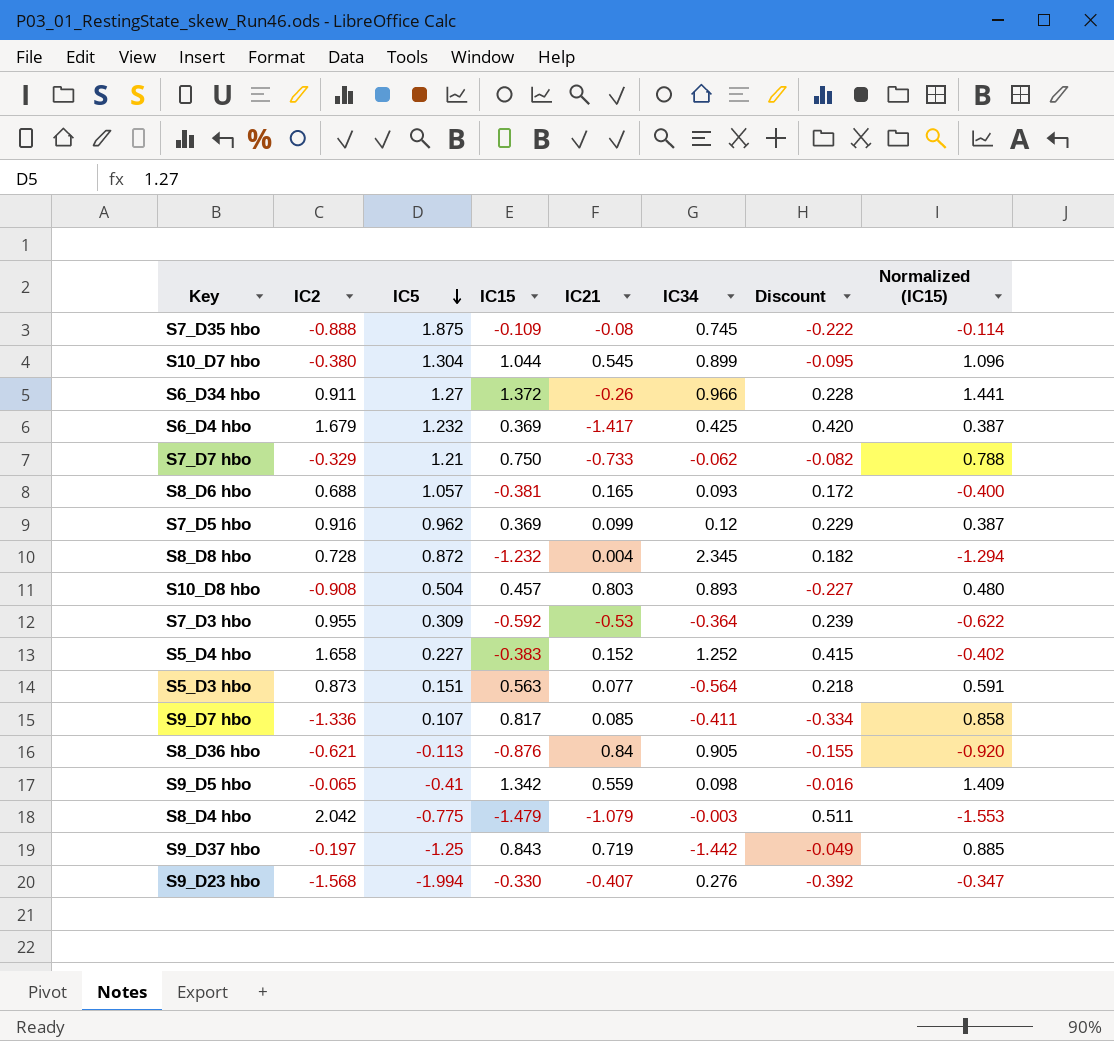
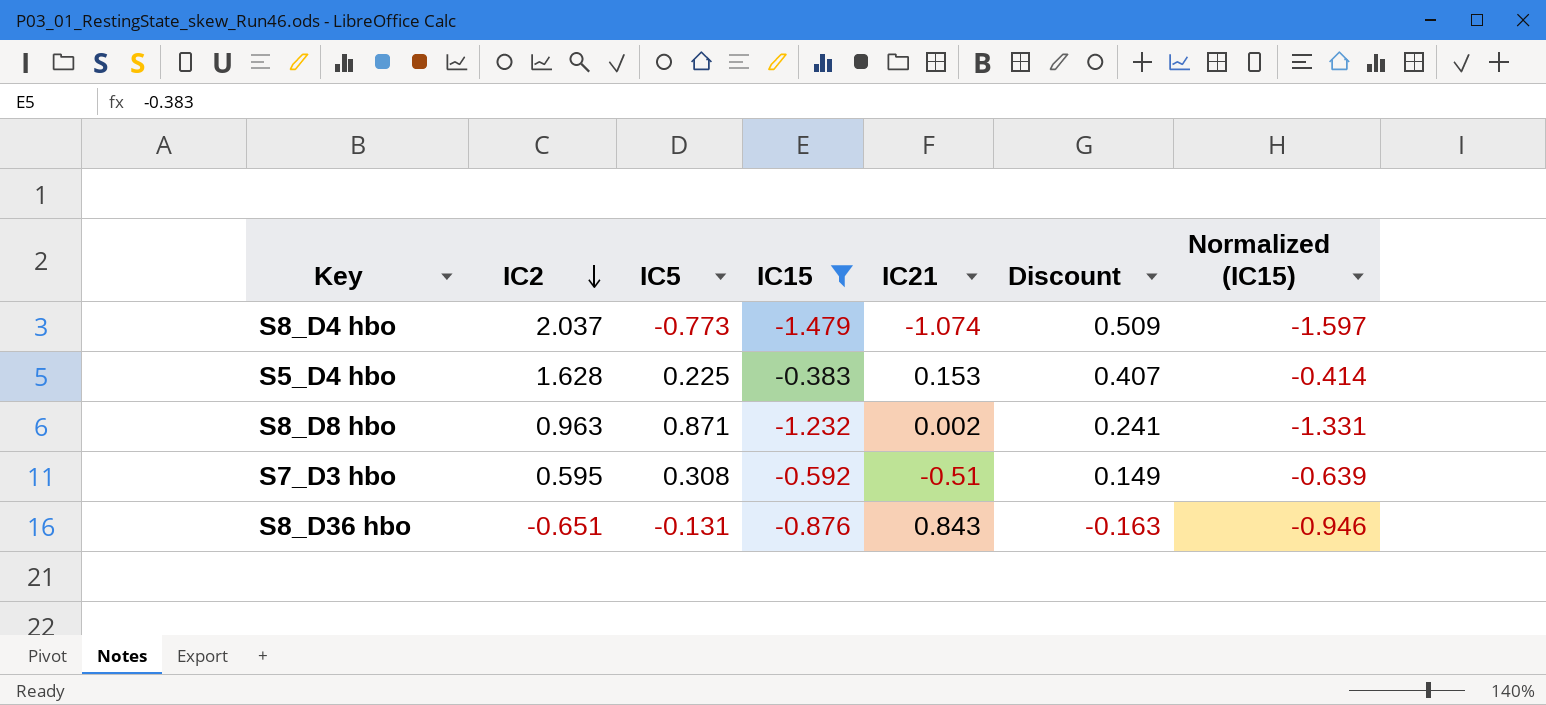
filter: none -> IC15 <= -0.383
row order: IC5 descending -> IC2 descending
column IC34 | position: 6 -> none
column Normalized (IC15) | formula: [IC15] * 1.05 -> [IC15] * 1.08
S8_D4 hbo | IC2: 2.042 -> 2.037
S8_D4 hbo | IC5: -0.775 -> -0.773
S8_D4 hbo | IC21: -1.079 -> -1.074
S8_D4 hbo | Discount: 0.511 -> 0.509
S5_D4 hbo | IC2: 1.658 -> 1.628
S5_D4 hbo | IC5: 0.227 -> 0.225
S5_D4 hbo | IC21: 0.152 -> 0.153
S5_D4 hbo | Discount: 0.415 -> 0.407
S8_D8 hbo | IC2: 0.728 -> 0.963
S8_D8 hbo | IC5: 0.872 -> 0.871
S8_D8 hbo | IC21: 0.004 -> 0.002
S8_D8 hbo | Discount: 0.182 -> 0.241
S7_D3 hbo | IC2: 0.955 -> 0.595
S7_D3 hbo | IC5: 0.309 -> 0.308
S7_D3 hbo | IC21: -0.53 -> -0.51
S7_D3 hbo | Discount: 0.239 -> 0.149
S8_D36 hbo | IC2: -0.621 -> -0.651
S8_D36 hbo | IC5: -0.113 -> -0.131
S8_D36 hbo | IC21: 0.84 -> 0.843
S8_D36 hbo | Discount: -0.155 -> -0.163

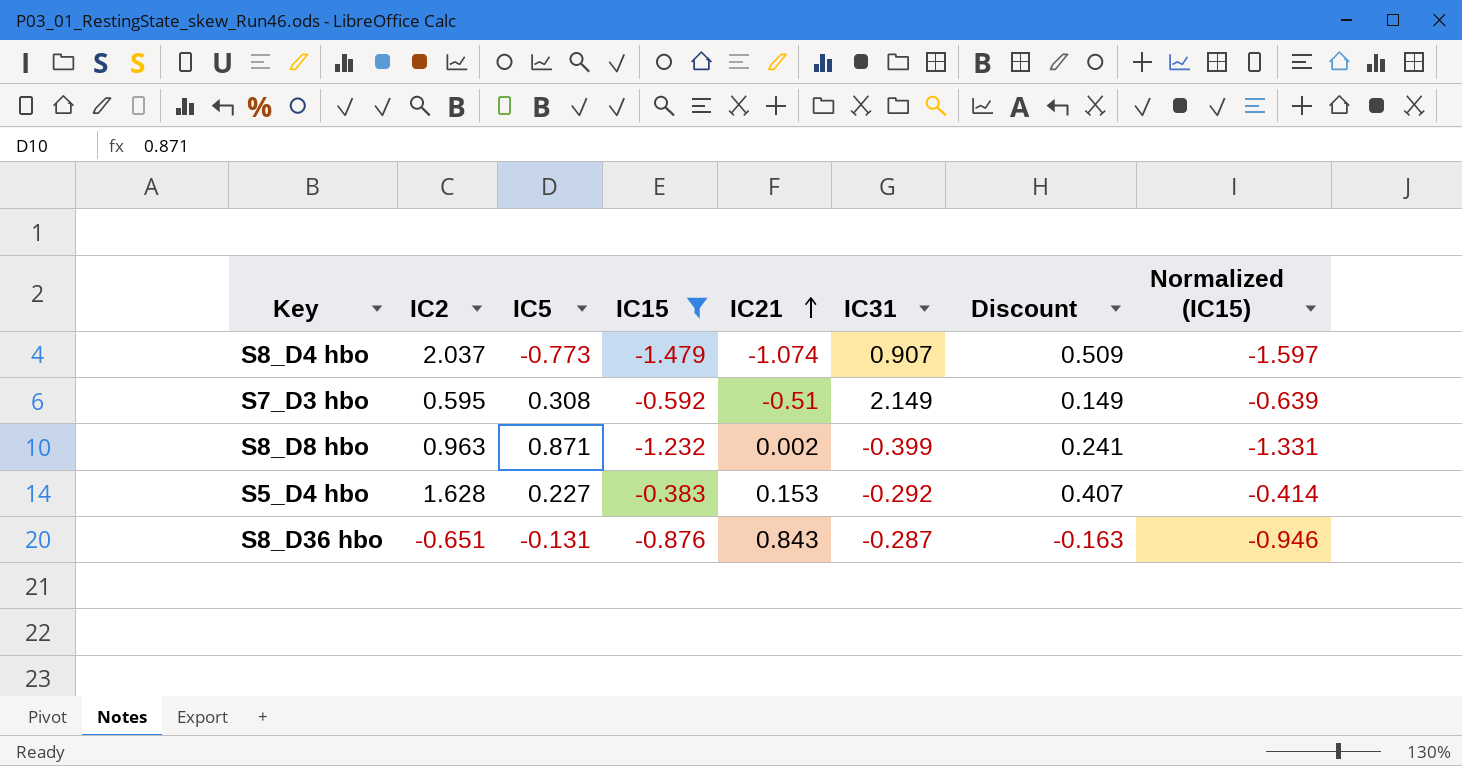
row order: IC2 descending -> IC21 ascending
column IC31 | position: none -> 6
S5_D4 hbo | IC5: 0.225 -> 0.227

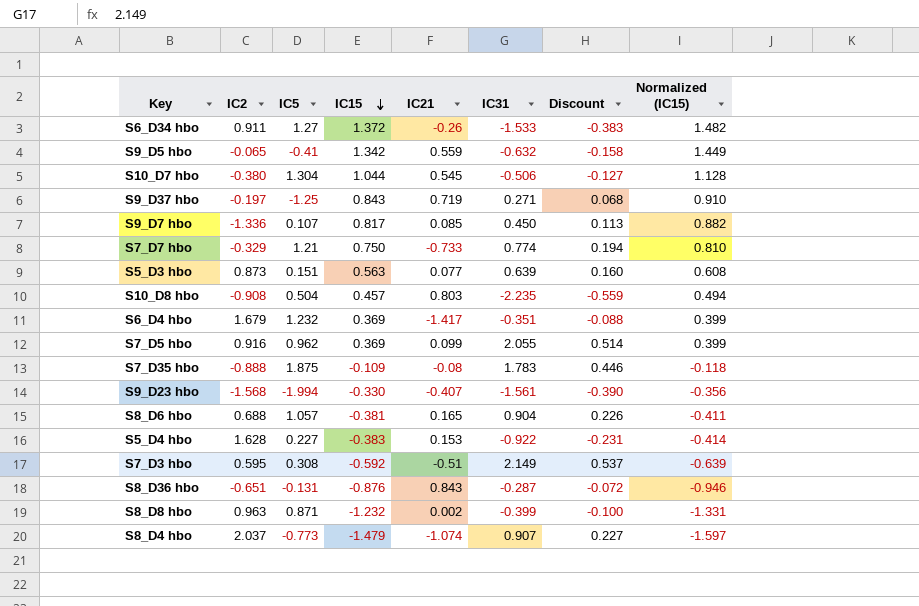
filter: IC15 <= -0.383 -> none
row order: IC21 ascending -> IC15 descending
column Discount | formula: [IC2] * 0.25 -> [IC31] * 0.25
S5_D4 hbo | IC31: -0.292 -> -0.922

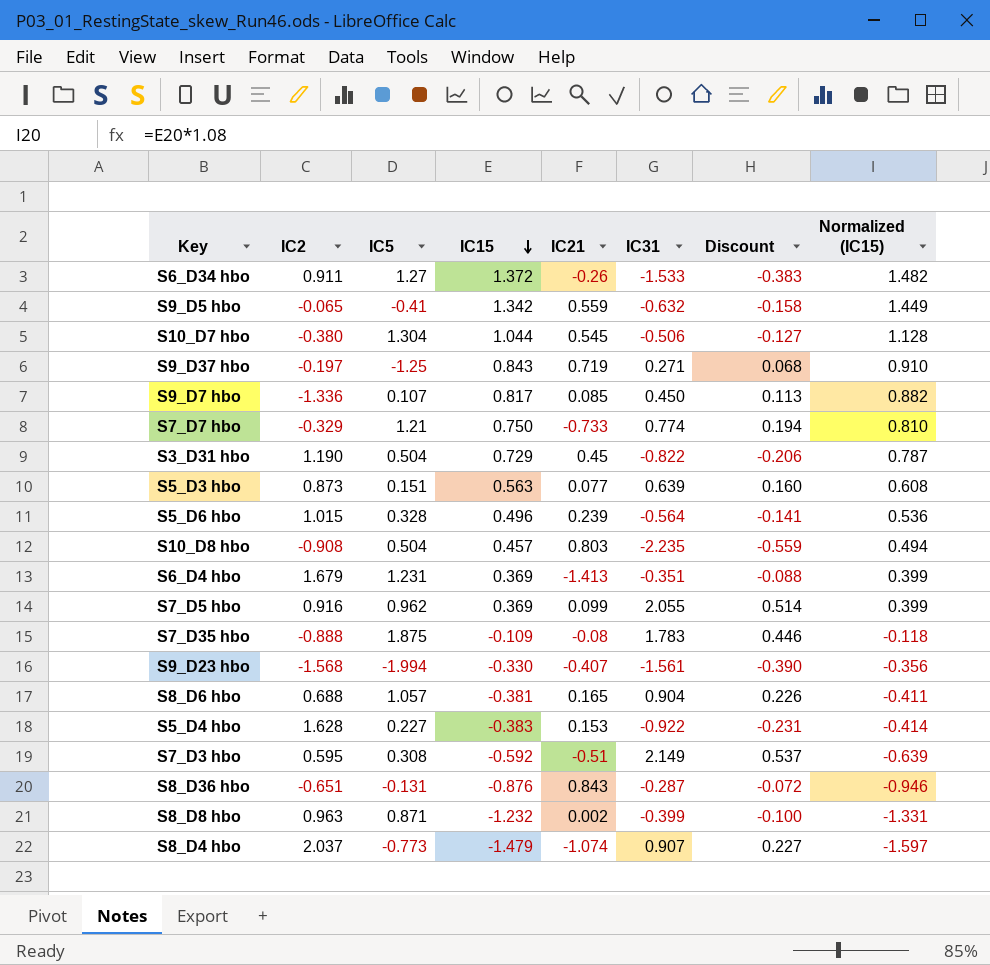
row S3_D31 hbo: none -> 1.190 | 0.504 | 0.729 | 0.45 | -0.822 | -0.206 | 0.787
row S5_D6 hbo: none -> 1.015 | 0.328 | 0.496 | 0.239 | -0.564 | -0.141 | 0.536
S6_D4 hbo | IC5: 1.232 -> 1.231
S6_D4 hbo | IC21: -1.417 -> -1.413

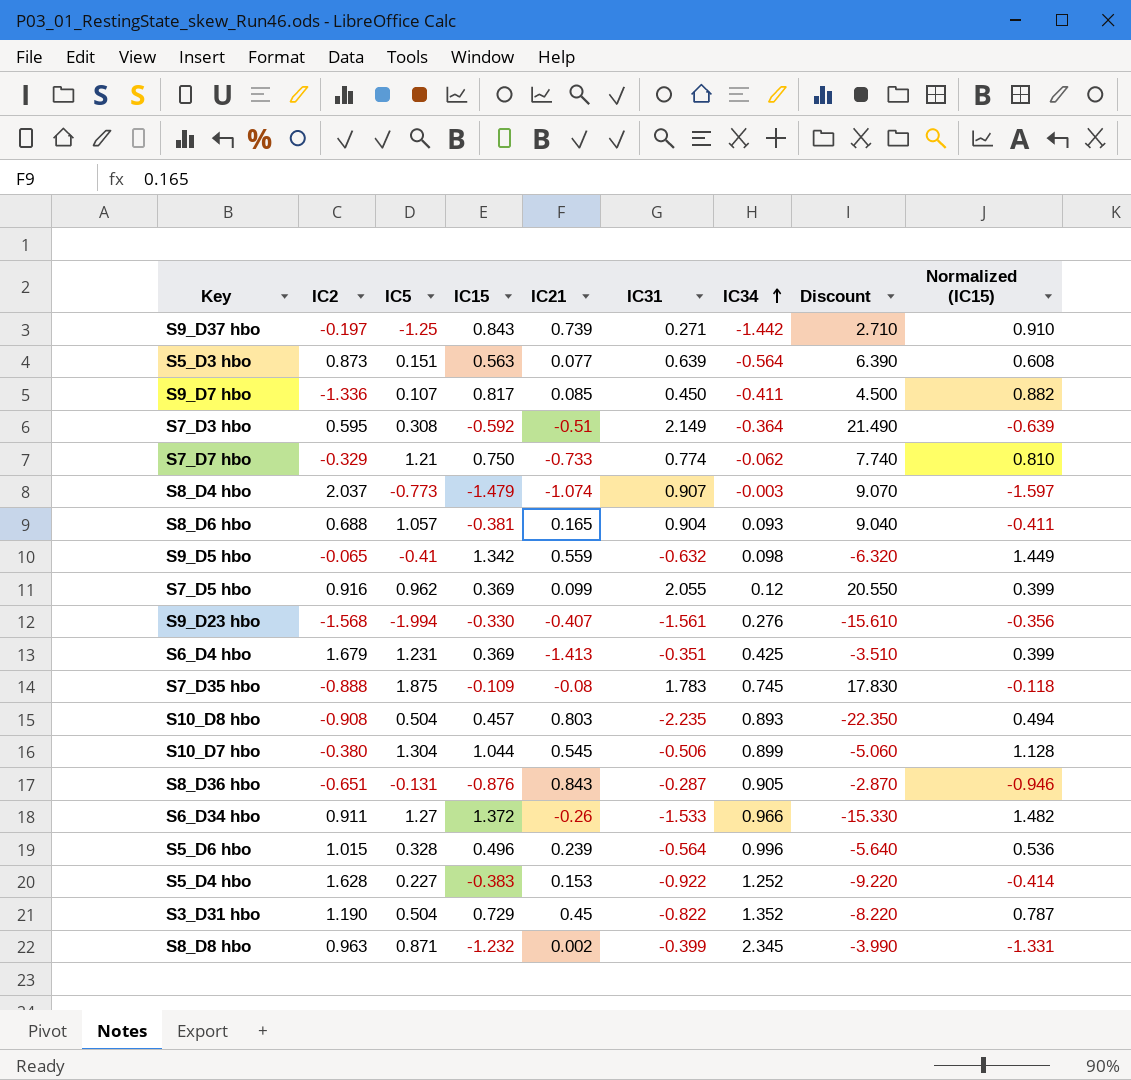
row order: IC15 descending -> IC34 ascending
column IC34 | position: none -> 7
column Discount | formula: [IC31] * 0.25 -> [IC31] * 10
S9_D37 hbo | IC21: 0.719 -> 0.739

